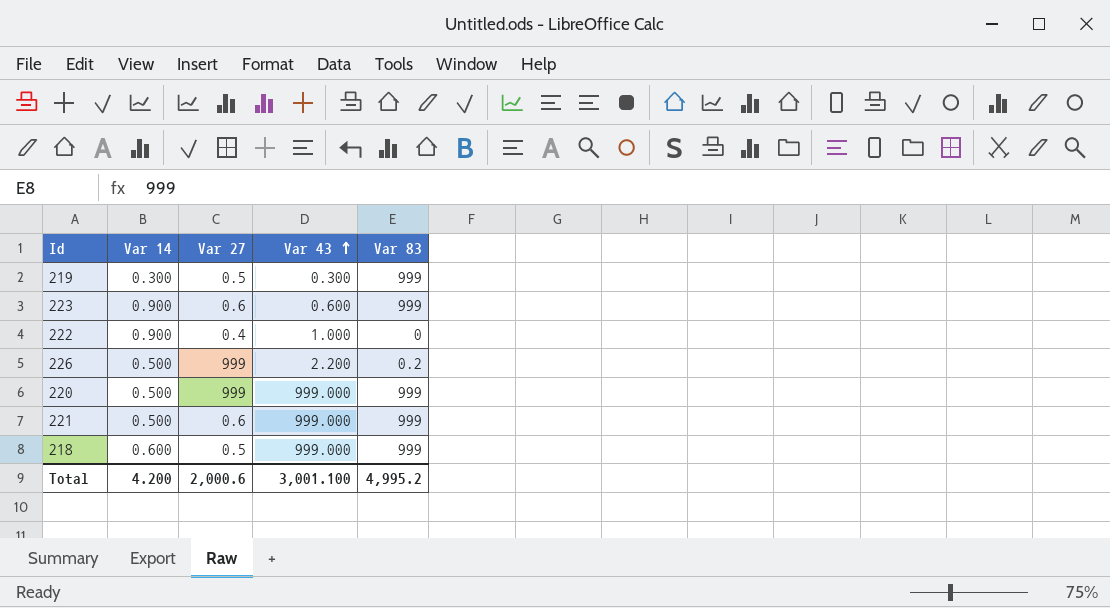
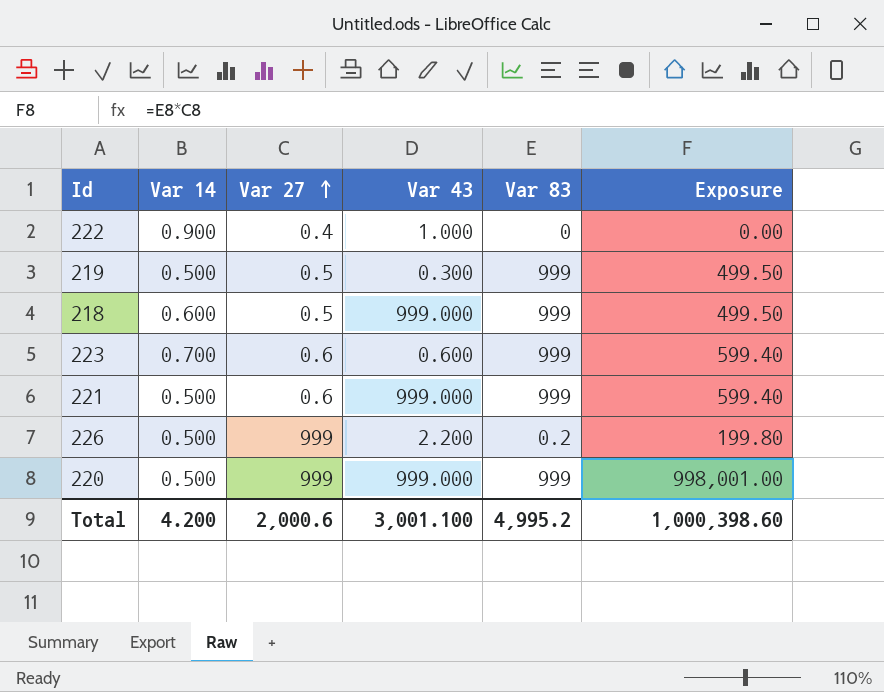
row order: Var 43 ascending -> Var 27 ascending
column Exposure | formula: none -> [Var 27] * [Var 83]
219 | Var 14: 0.300 -> 0.500
223 | Var 14: 0.900 -> 0.700

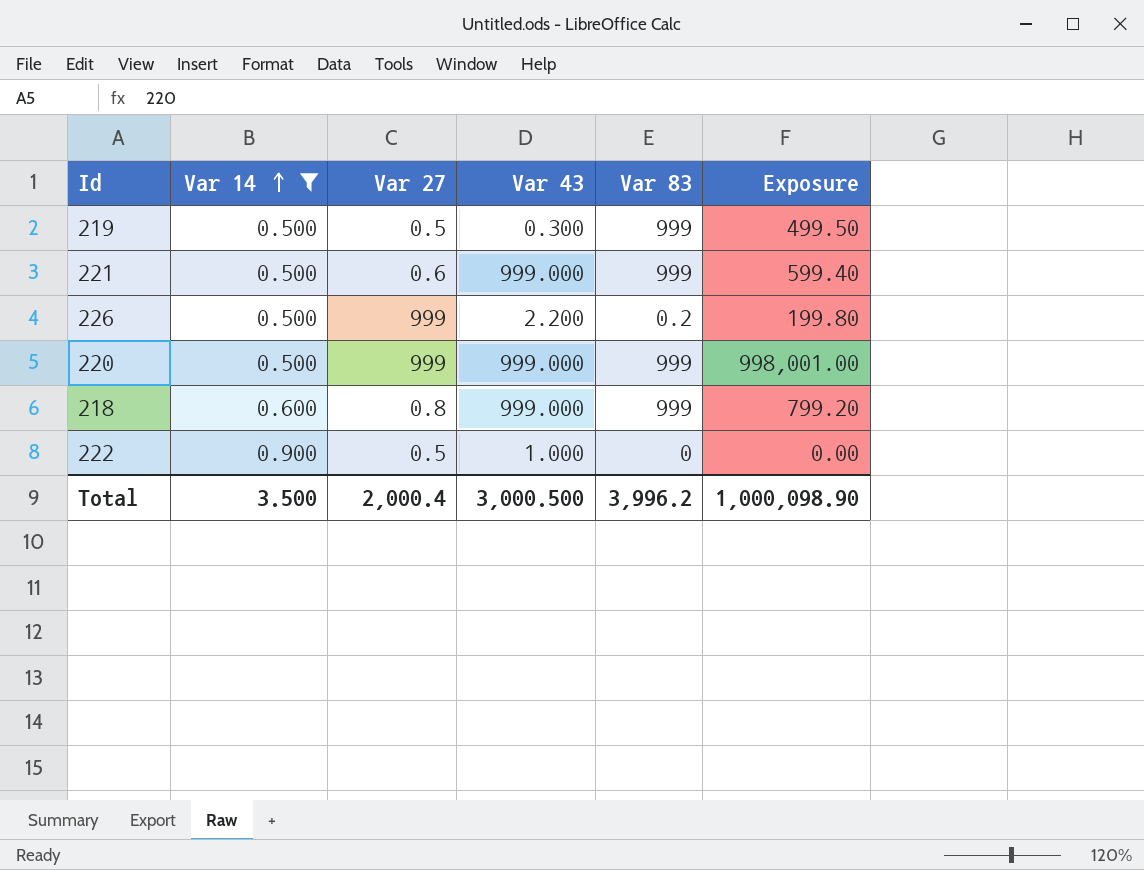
filter: none -> Var 14 != 0.700
row order: Var 27 ascending -> Var 14 ascending
218 | Var 27: 0.5 -> 0.8
218 | Exposure: 499.50 -> 799.20
222 | Var 27: 0.4 -> 0.5
Total | Var 14: 4.200 -> 3.500
Total | Var 27: 2,000.6 -> 2,000.4
Total | Var 43: 3,001.100 -> 3,000.500
Total | Var 83: 4,995.2 -> 3,996.2
Total | Exposure: 1,000,398.60 -> 1,000,098.90

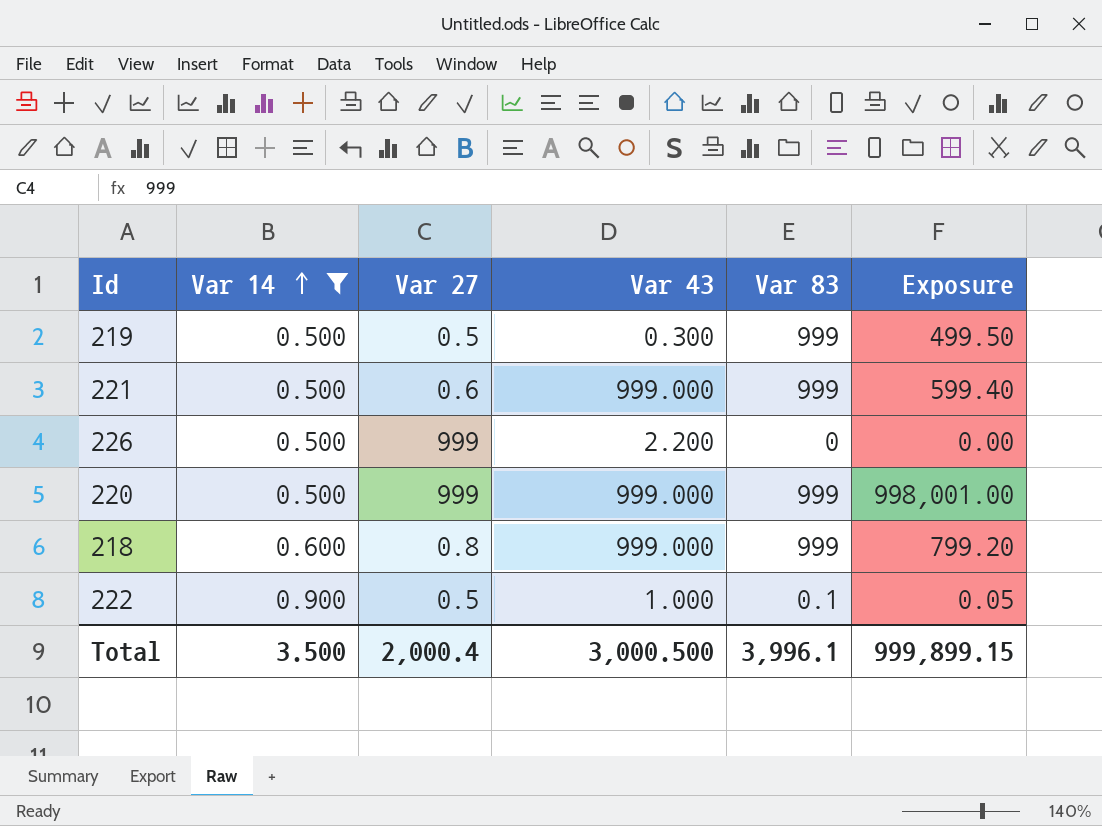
226 | Var 83: 0.2 -> 0
226 | Exposure: 199.80 -> 0.00
222 | Var 83: 0 -> 0.1
222 | Exposure: 0.00 -> 0.05
Total | Var 83: 3,996.2 -> 3,996.1
Total | Exposure: 1,000,098.90 -> 999,899.15

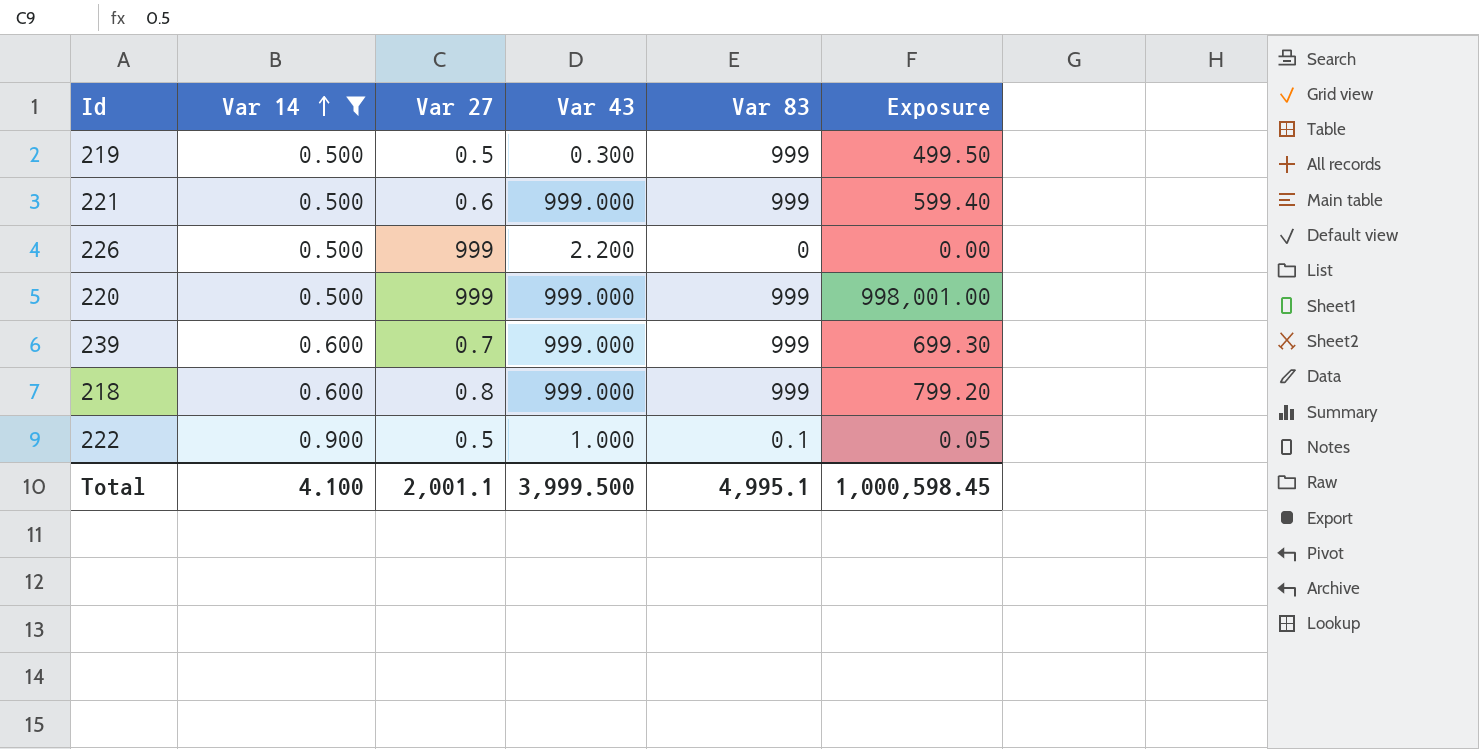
row 239: none -> 0.600 | 0.7 | 999.000 | 999 | 699.30
Total | Var 14: 3.500 -> 4.100
Total | Var 27: 2,000.4 -> 2,001.1
Total | Var 43: 3,000.500 -> 3,999.500
Total | Var 83: 3,996.1 -> 4,995.1
Total | Exposure: 999,899.15 -> 1,000,598.45

